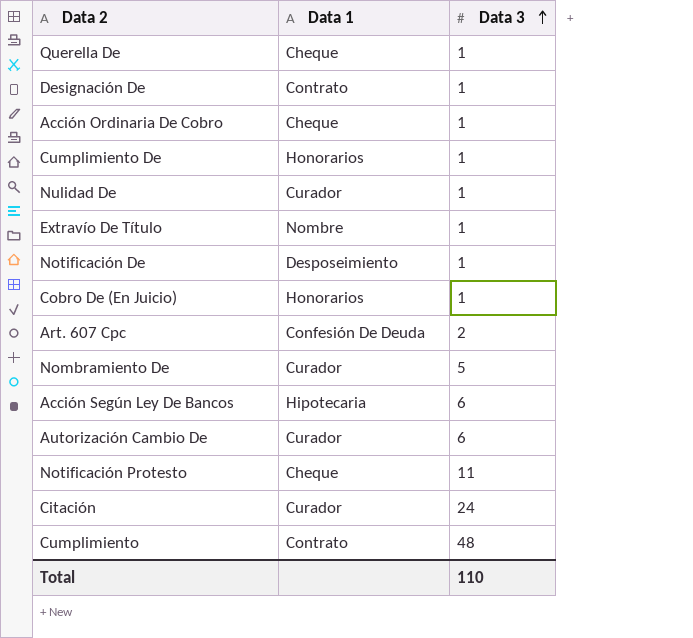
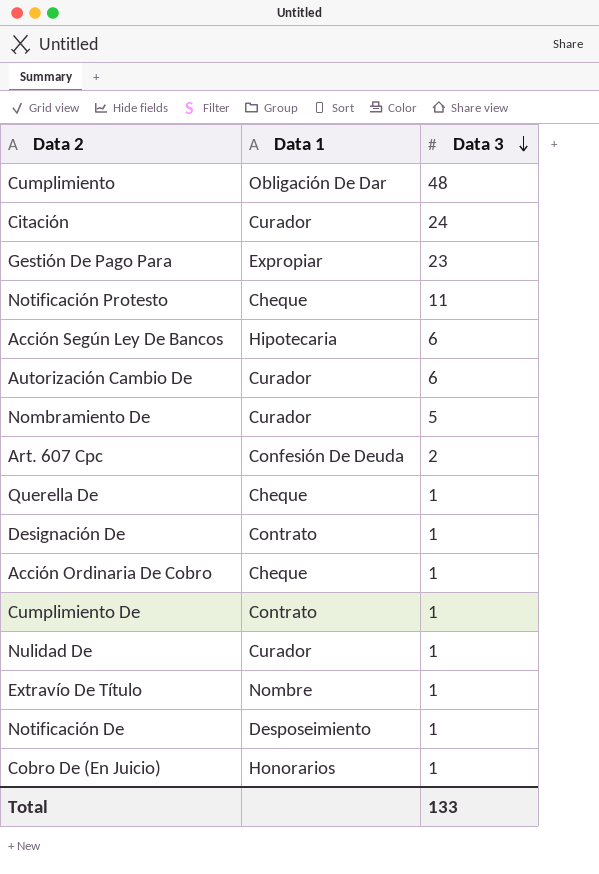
row order: Data 3 ascending -> Data 3 descending
Cumplimiento | Data 1: Contrato -> Obligación De Dar
row Gestión De Pago Para: none -> Expropiar | 23
Cumplimiento De | Data 1: Honorarios -> Contrato
Total | Data 3: 110 -> 133

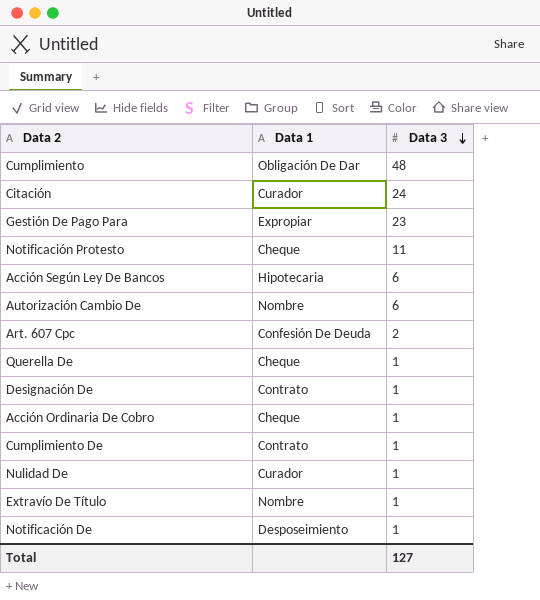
row Nombramiento De: Curador | 5 -> none
row Cobro De (En Juicio): Honorarios | 1 -> none
Autorización Cambio De | Data 1: Curador -> Nombre
Total | Data 3: 133 -> 127

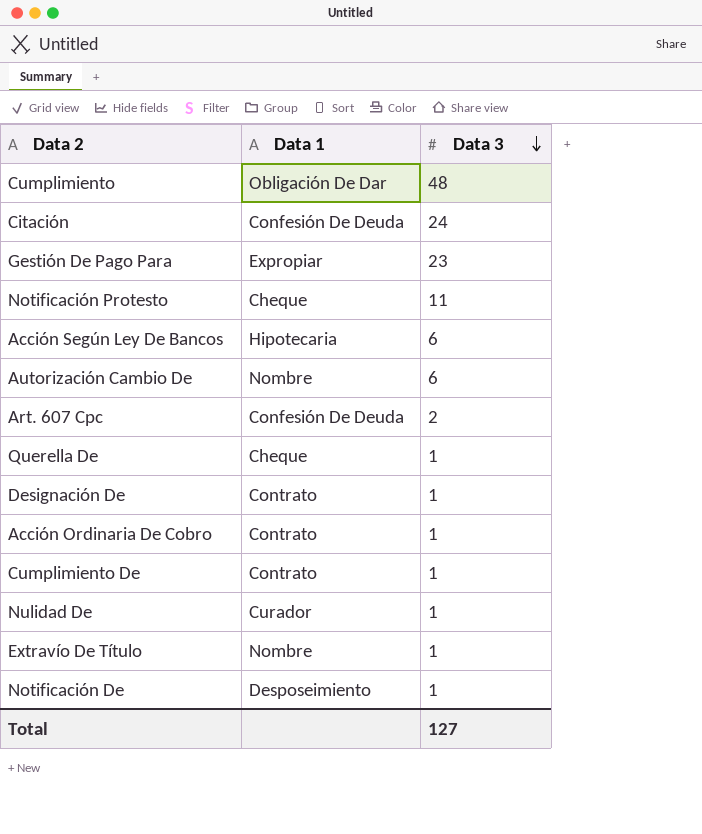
Citación | Data 1: Curador -> Confesión De Deuda
Acción Ordinaria De Cobro | Data 1: Cheque -> Contrato

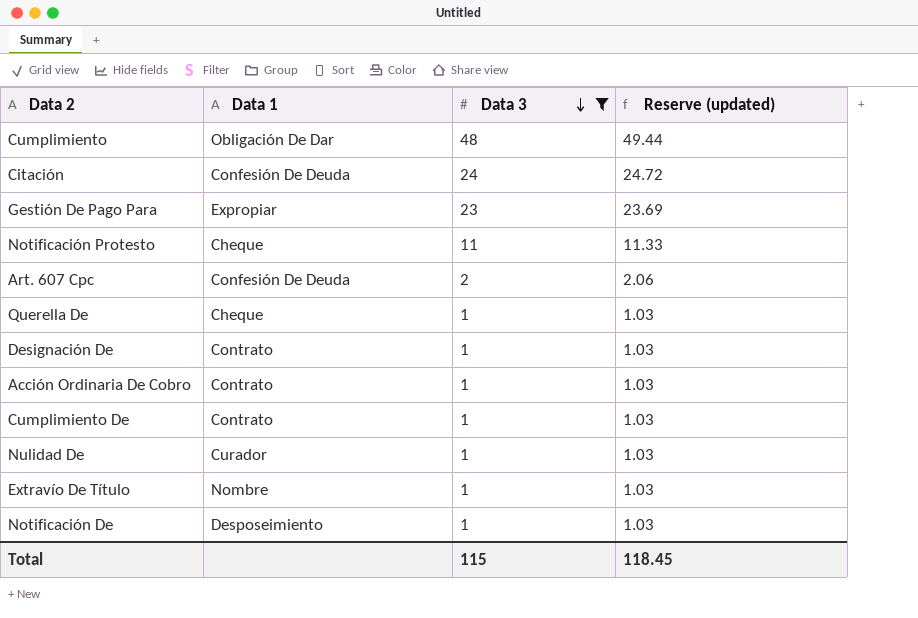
filter: none -> Data 3 != 6
column Reserve (updated) | formula: none -> [Data 3] * 1.03
Total | Data 3: 127 -> 115

